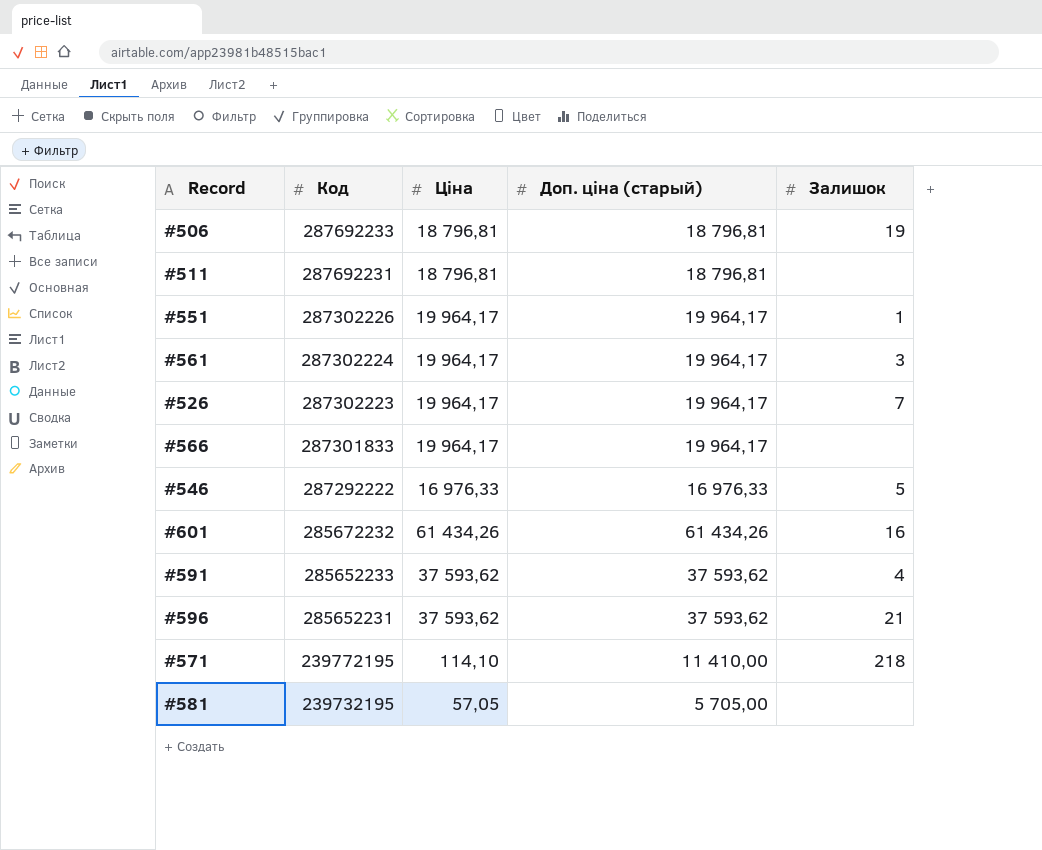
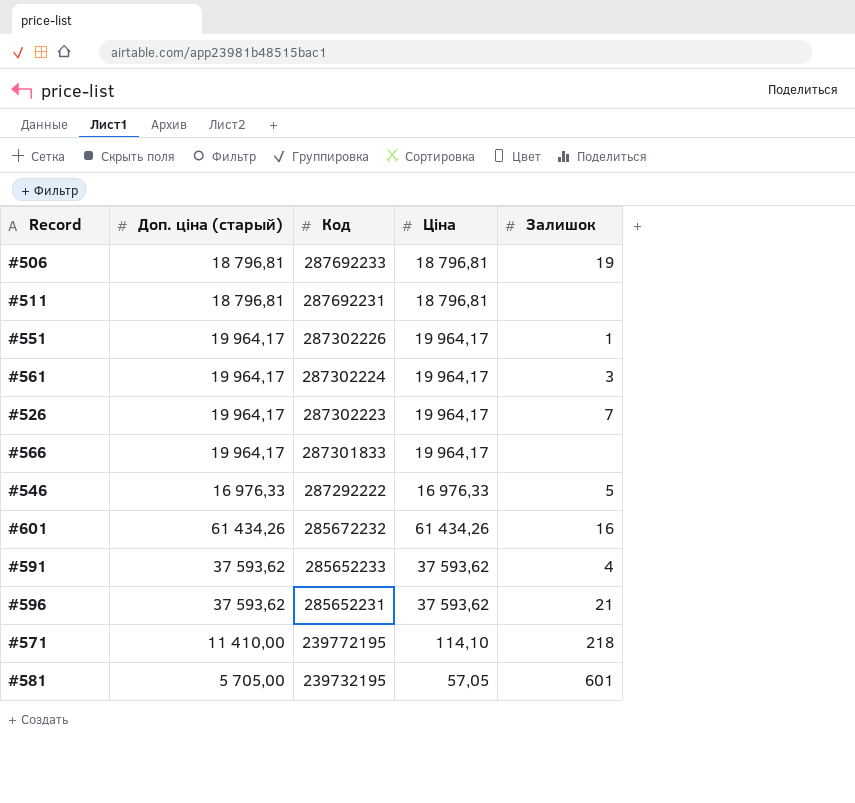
column Доп. ціна (старый) | position: 4 -> 2
#581 | Залишок: none -> 601

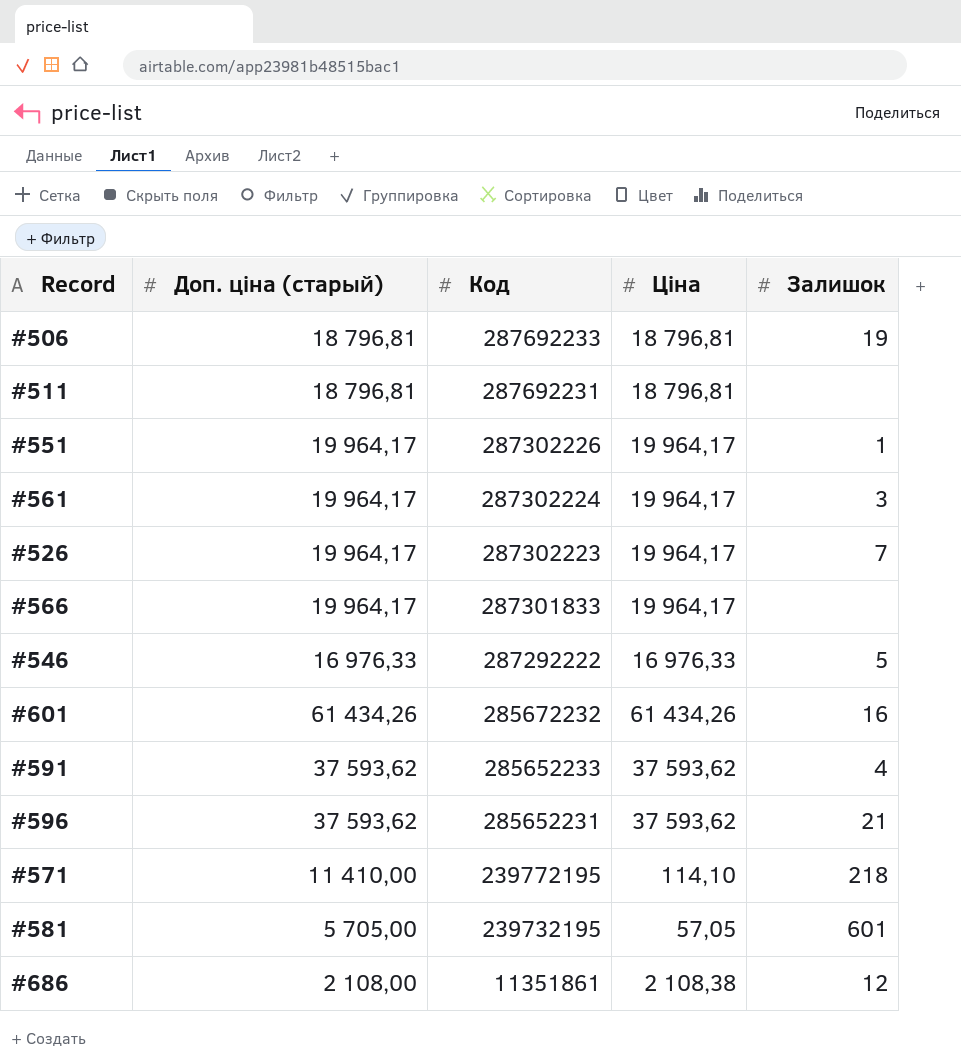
row #686: none -> 2 108,00 | 11351861 | 2 108,38 | 12

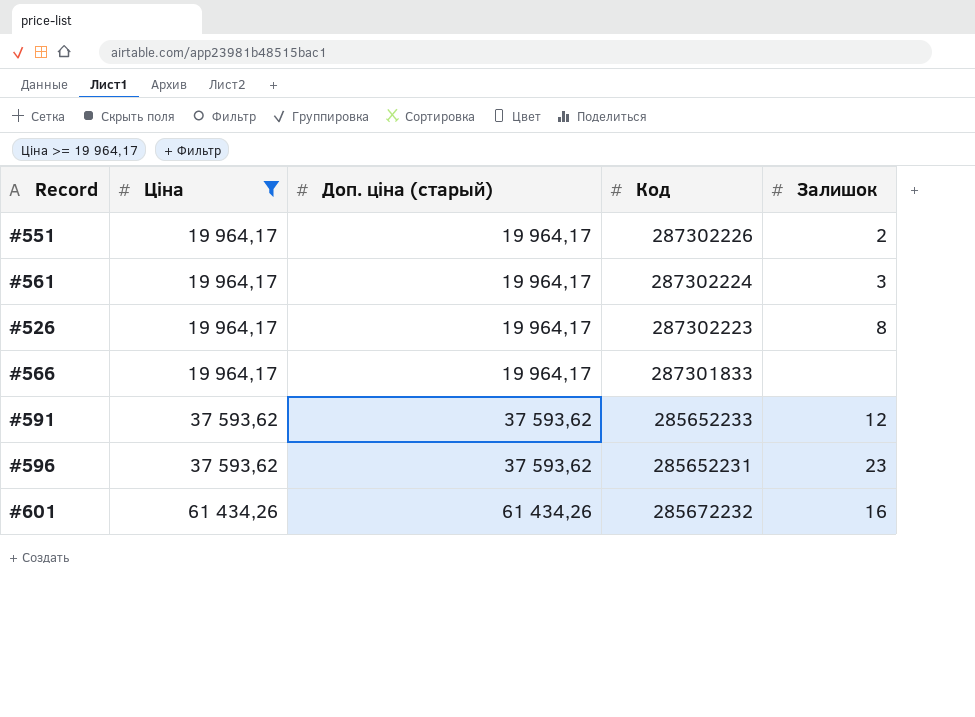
filter: none -> Ціна >= 19 964,17
row order: Код descending -> Ціна ascending
column Ціна | position: 4 -> 2
#551 | Залишок: 1 -> 2
#526 | Залишок: 7 -> 8
#591 | Залишок: 4 -> 12
#596 | Залишок: 21 -> 23

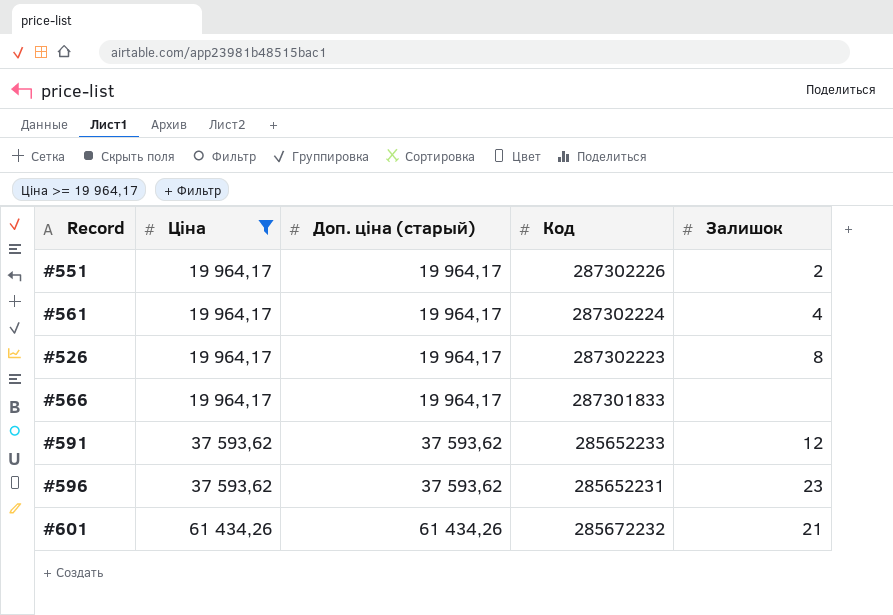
#561 | Залишок: 3 -> 4
#601 | Залишок: 16 -> 21

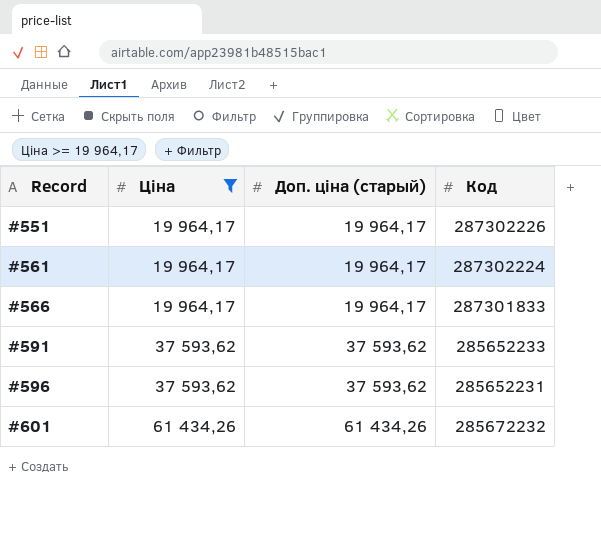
column Залишок | position: 5 -> none
row #526: 19 964,17 | 19 964,17 | 287302223 | 8 -> none

